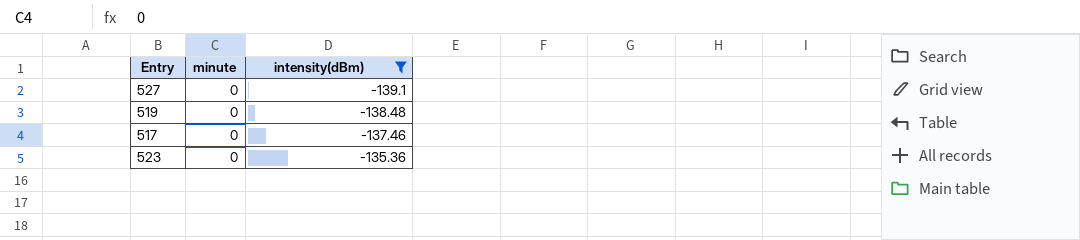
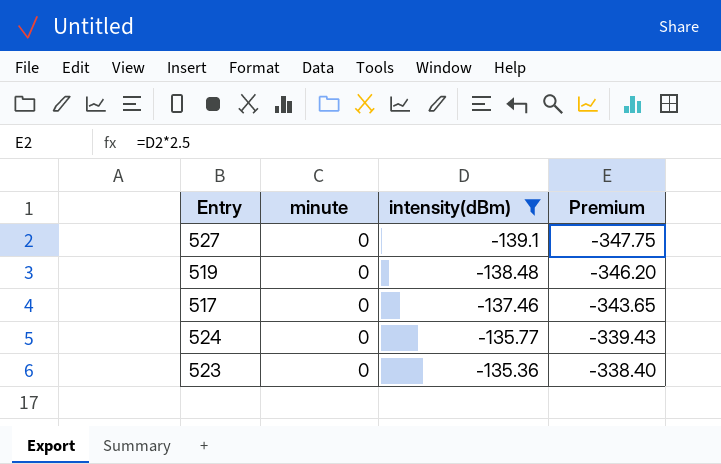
column Premium | formula: none -> [intensity(dBm)] * 2.5
row 524: none -> 0 | -135.77 | -339.43

